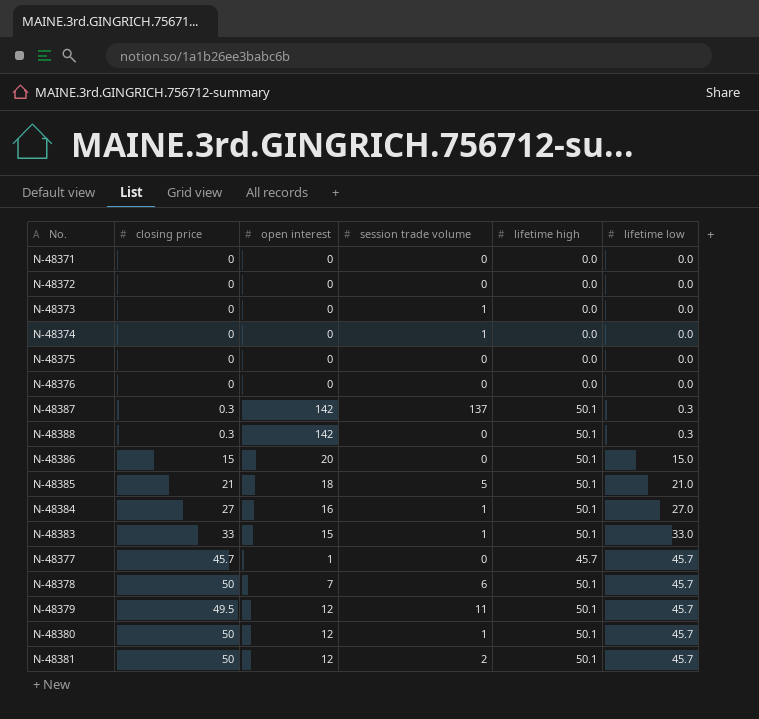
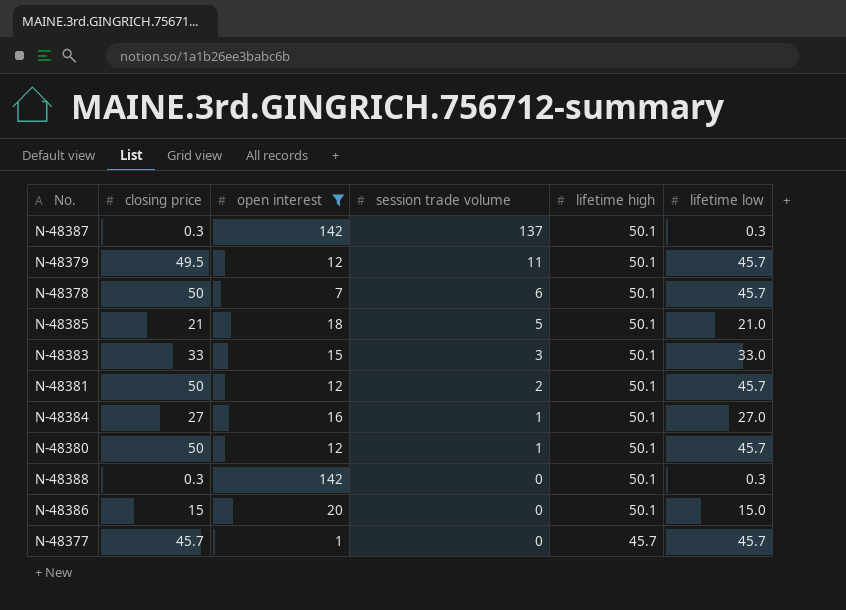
filter: none -> open interest != 0
row order: lifetime low ascending -> session trade volume descending
N-48383 | session trade volume: 1 -> 3

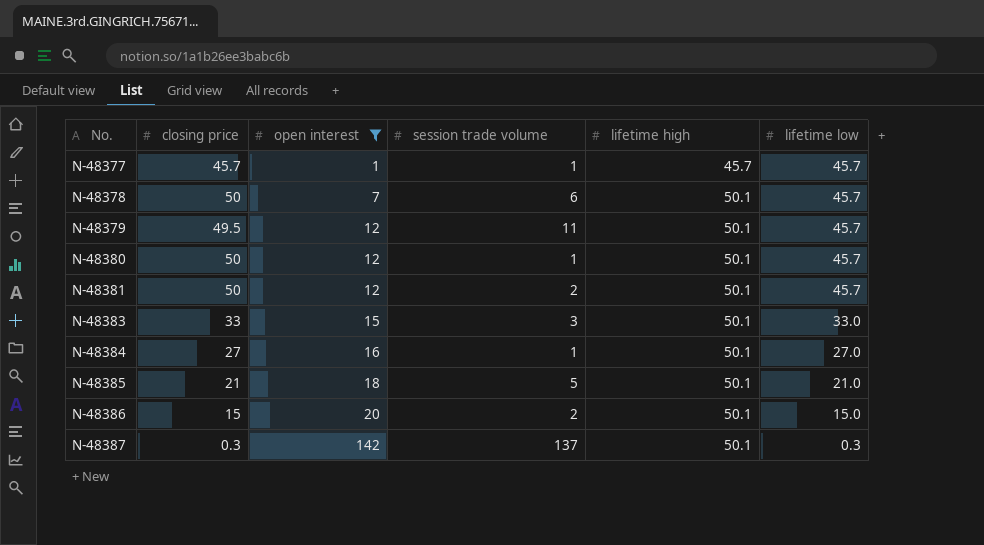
row order: session trade volume descending -> No. ascending
row N-48388: 0.3 | 142 | 0 | 50.1 | 0.3 -> none
N-48377 | session trade volume: 0 -> 1
N-48386 | session trade volume: 0 -> 2

